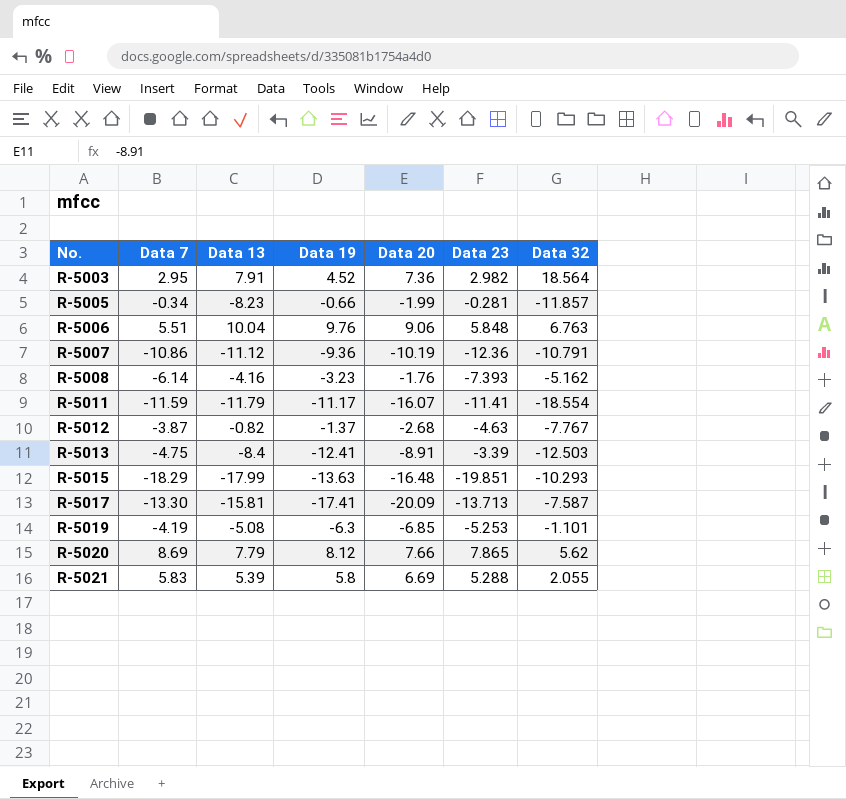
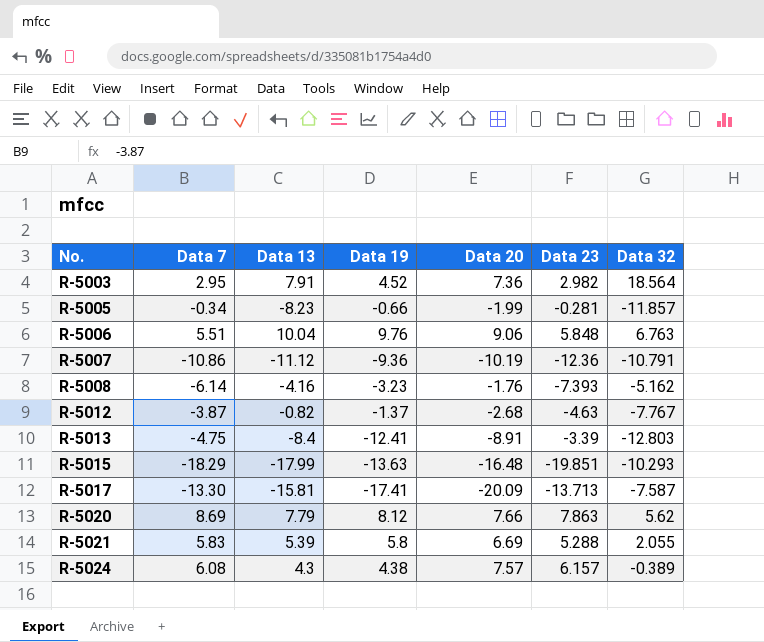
row R-5011: -11.59 | -11.79 | -11.17 | -16.07 | -11.41 | -18.554 -> none
row R-5019: -4.19 | -5.08 | -6.3 | -6.85 | -5.253 | -1.101 -> none
R-5013 | Data 32: -12.503 -> -12.803
R-5020 | Data 23: 7.865 -> 7.863
row R-5024: none -> 6.08 | 4.3 | 4.38 | 7.57 | 6.157 | -0.389

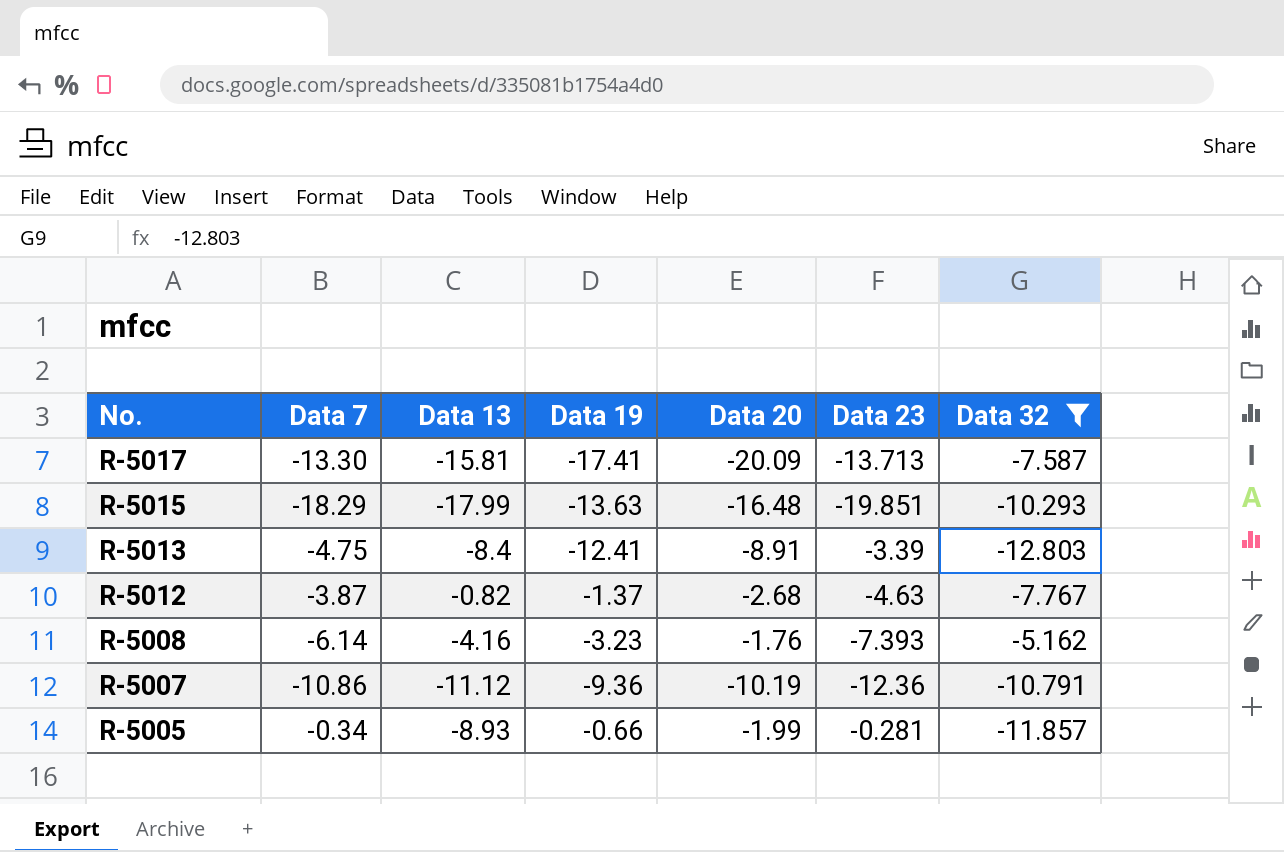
filter: none -> Data 32 <= -5.162
row order: No. ascending -> No. descending
R-5005 | Data 13: -8.23 -> -8.93

